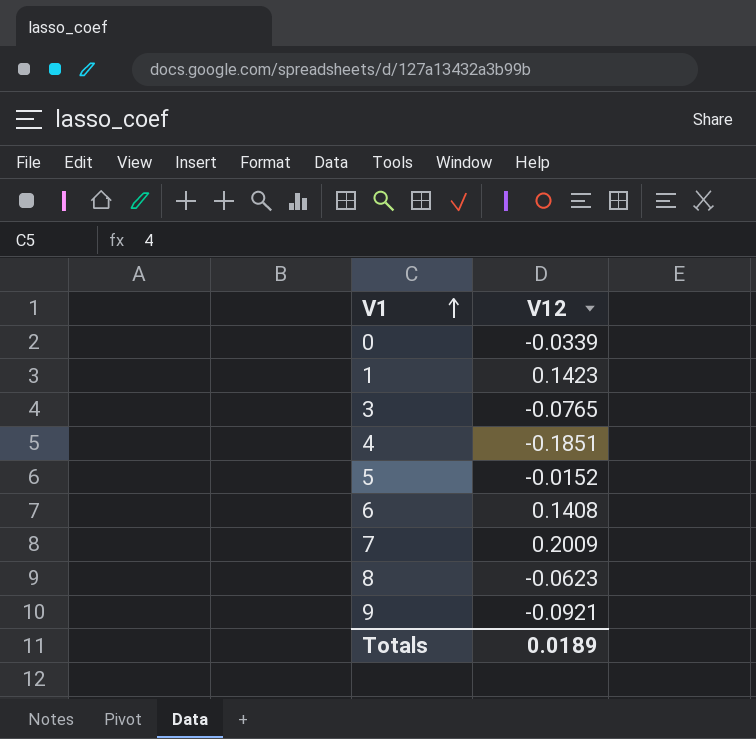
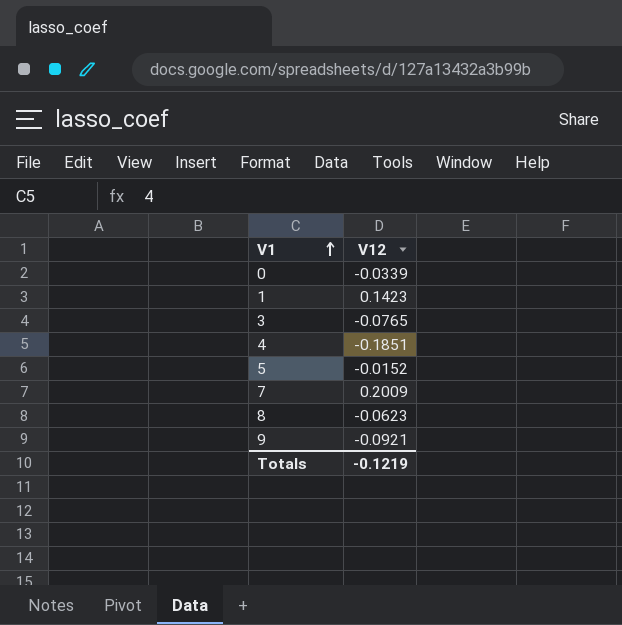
row 6: 0.1408 -> none
Totals | V12: 0.0189 -> -0.1219

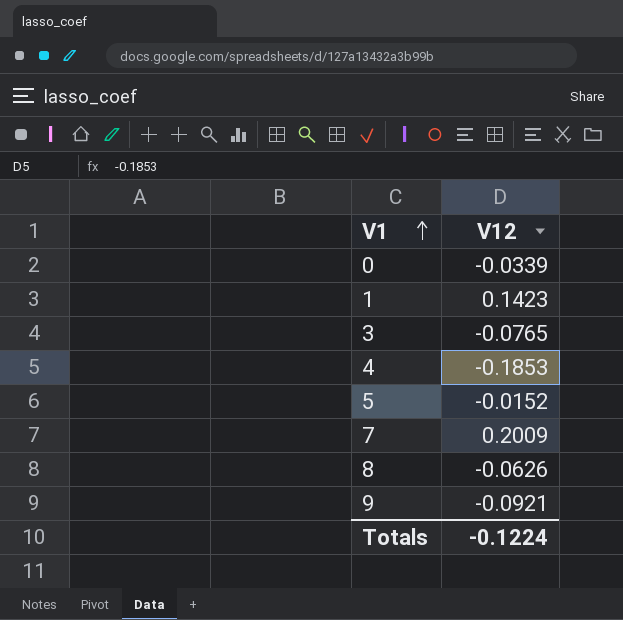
4 | V12: -0.1851 -> -0.1853
8 | V12: -0.0623 -> -0.0626
Totals | V12: -0.1219 -> -0.1224

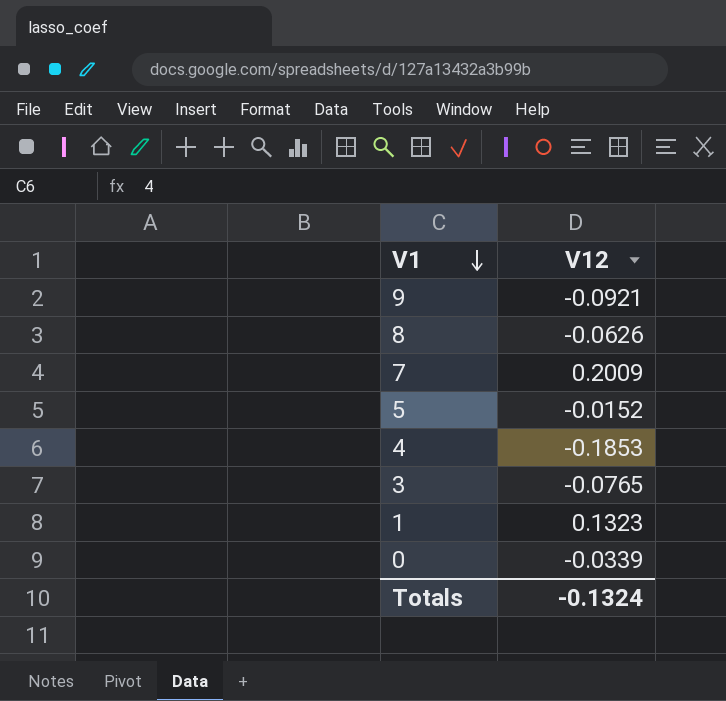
row order: V1 ascending -> V1 descending
1 | V12: 0.1423 -> 0.1323
Totals | V12: -0.1224 -> -0.1324

